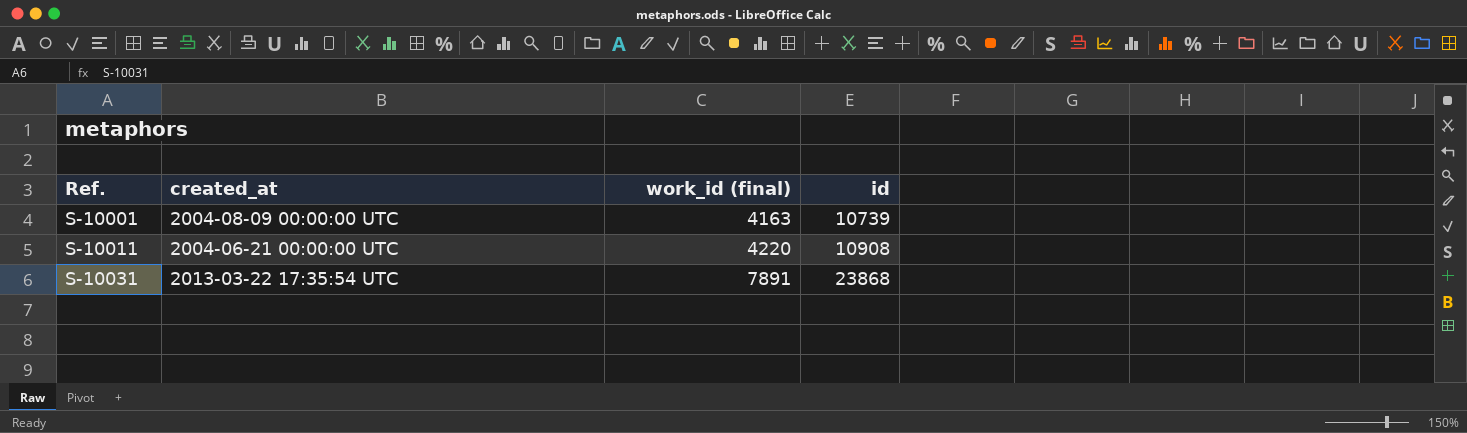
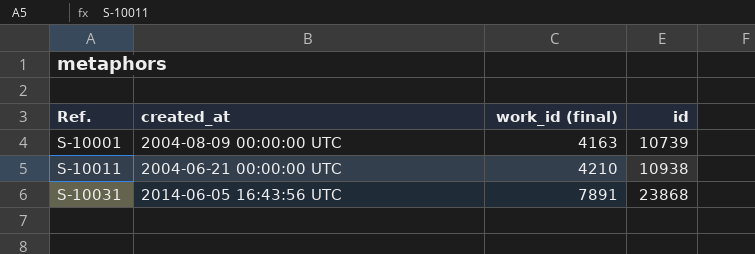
S-10011 | work_id (final): 4220 -> 4210
S-10011 | id: 10908 -> 10938
S-10031 | created_at: 2013-03-22 17:35:54 UTC -> 2014-06-05 16:43:56 UTC

